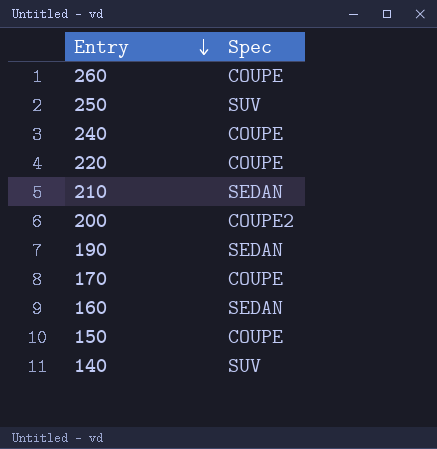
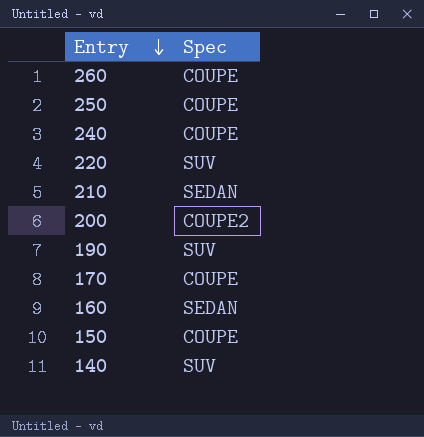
250 | Spec: SUV -> COUPE
220 | Spec: COUPE -> SUV
190 | Spec: SEDAN -> SUV

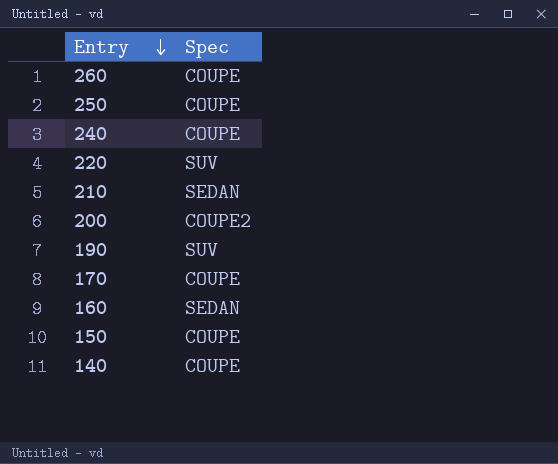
140 | Spec: SUV -> COUPE

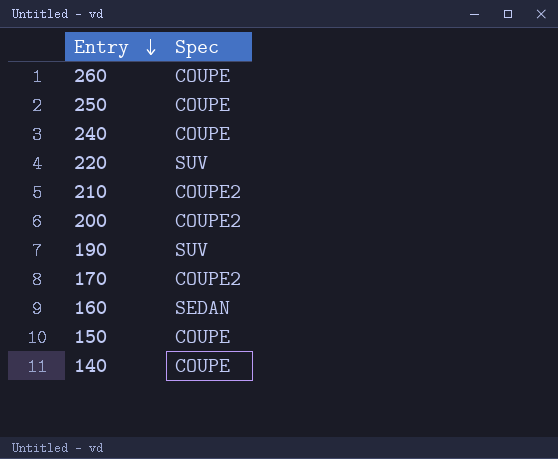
210 | Spec: SEDAN -> COUPE2
170 | Spec: COUPE -> COUPE2

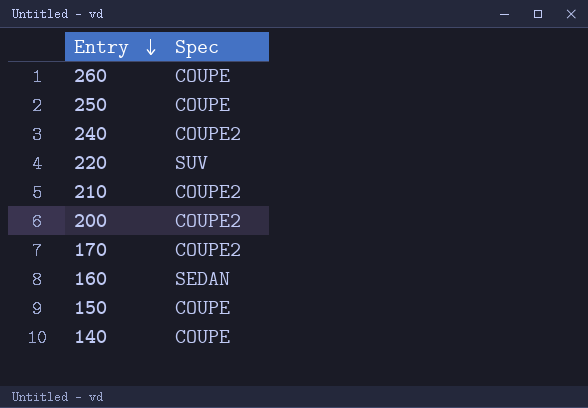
row 190: SUV -> none
240 | Spec: COUPE -> COUPE2

